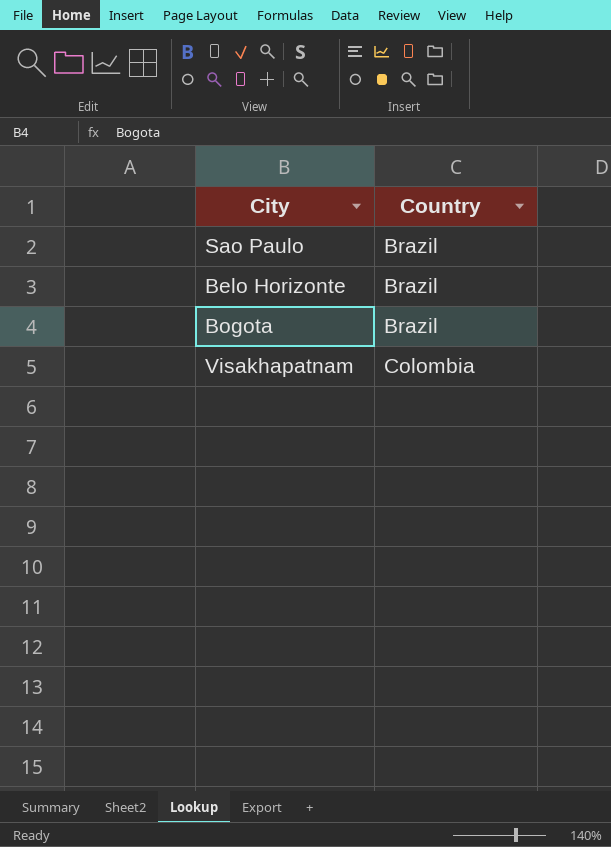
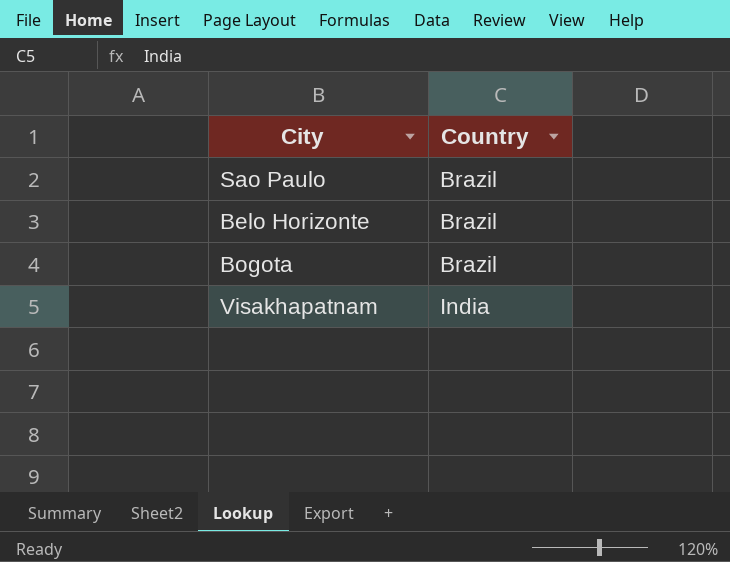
Visakhapatnam | Country: Colombia -> India

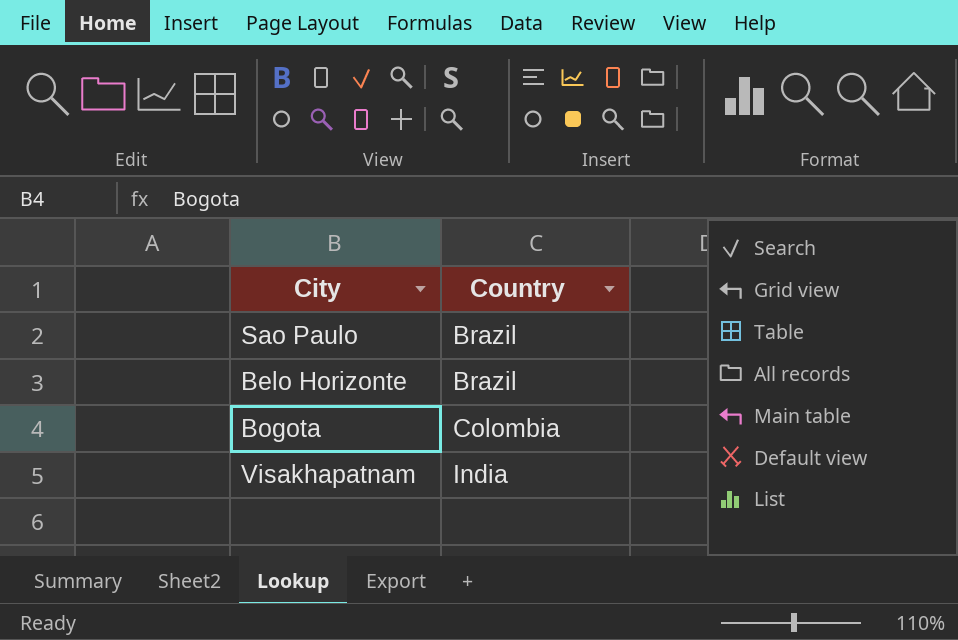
Bogota | Country: Brazil -> Colombia

